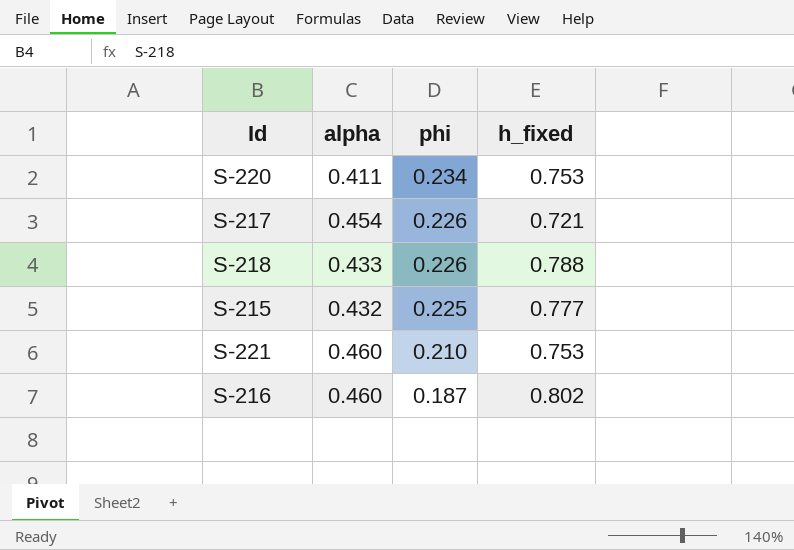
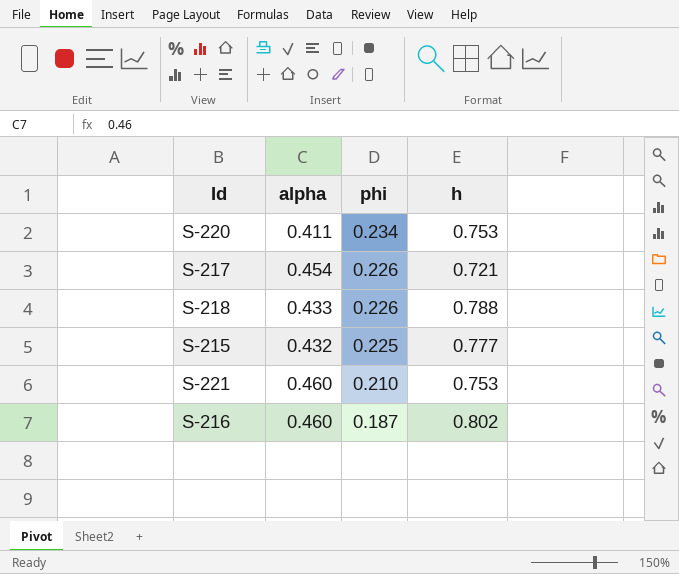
column name: h_fixed -> h

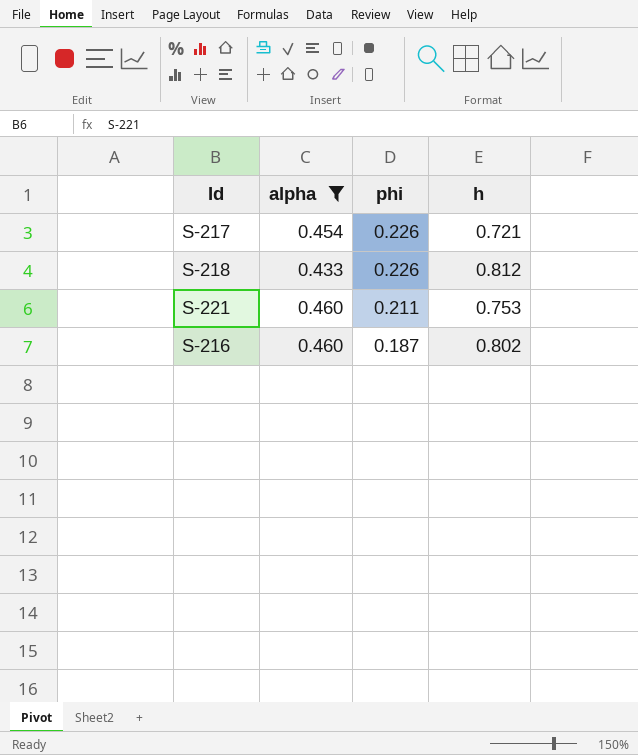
filter: none -> alpha >= 0.433
S-218 | h: 0.788 -> 0.812
S-221 | phi: 0.210 -> 0.211

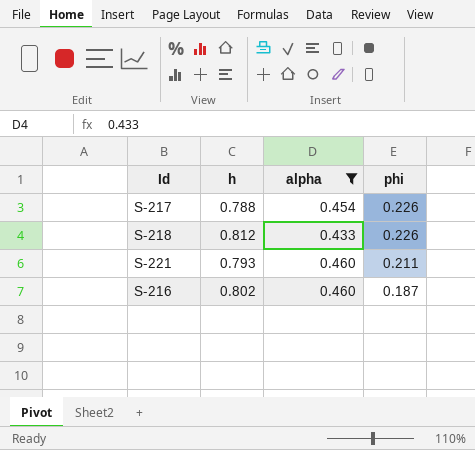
column h | position: 4 -> 2
S-217 | h: 0.721 -> 0.788
S-221 | h: 0.753 -> 0.793

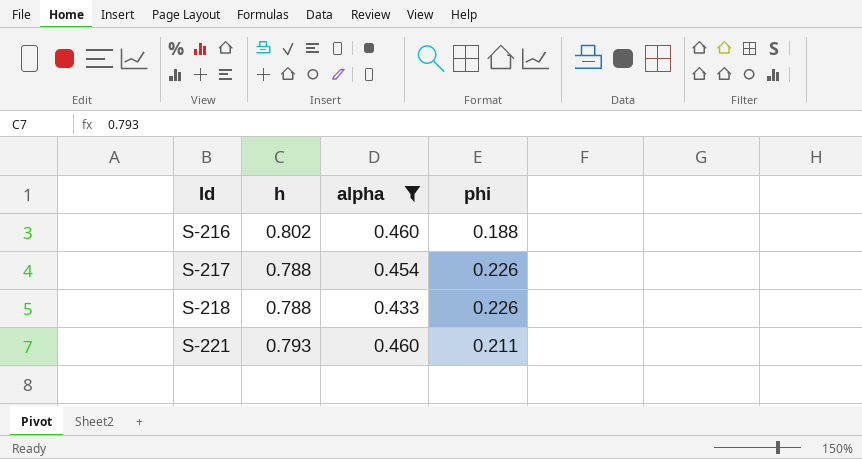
row order: phi descending -> Id ascending
S-216 | phi: 0.187 -> 0.188
S-218 | h: 0.812 -> 0.788

